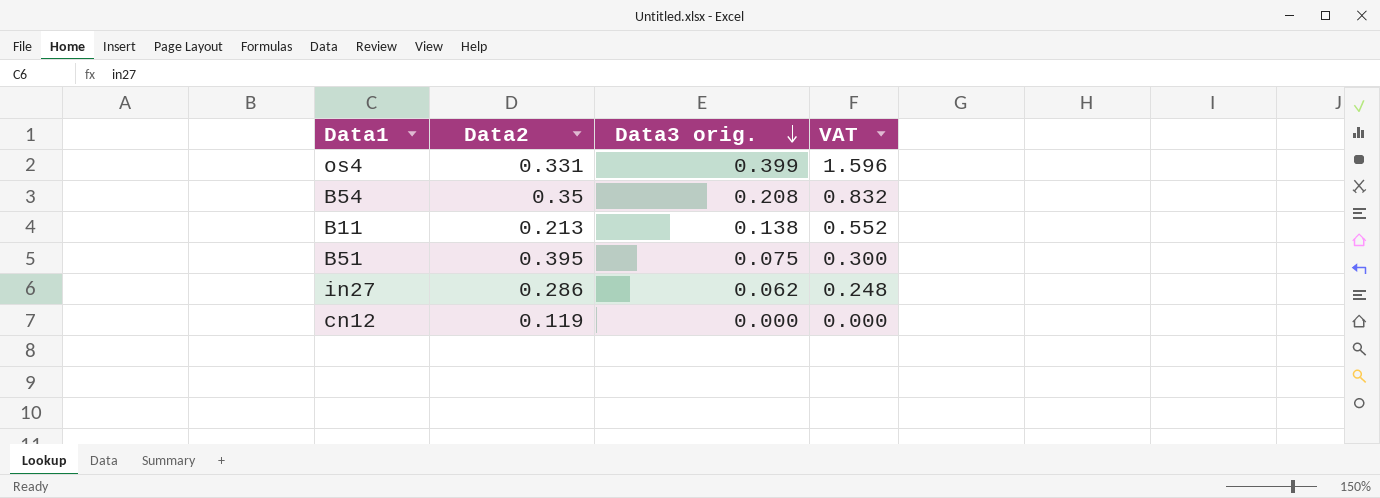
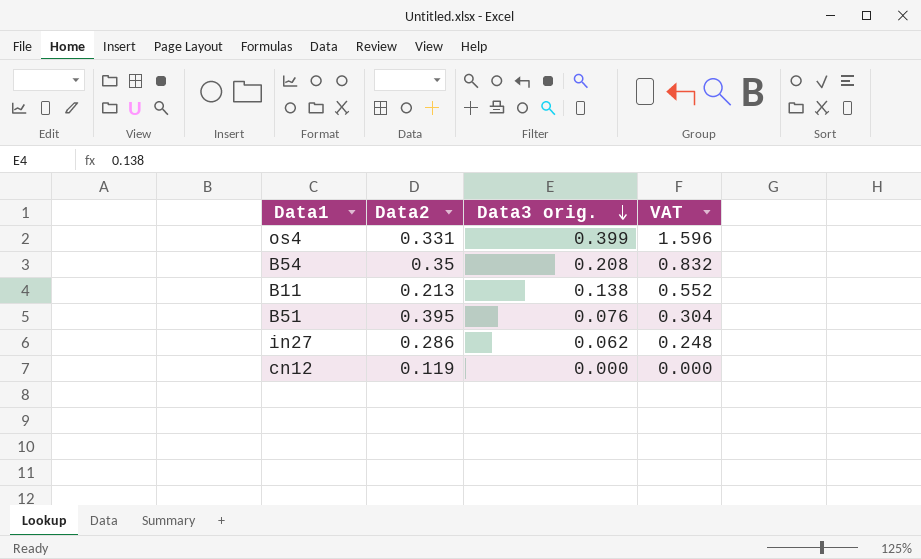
B51 | Data3 orig.: 0.075 -> 0.076
B51 | VAT: 0.300 -> 0.304

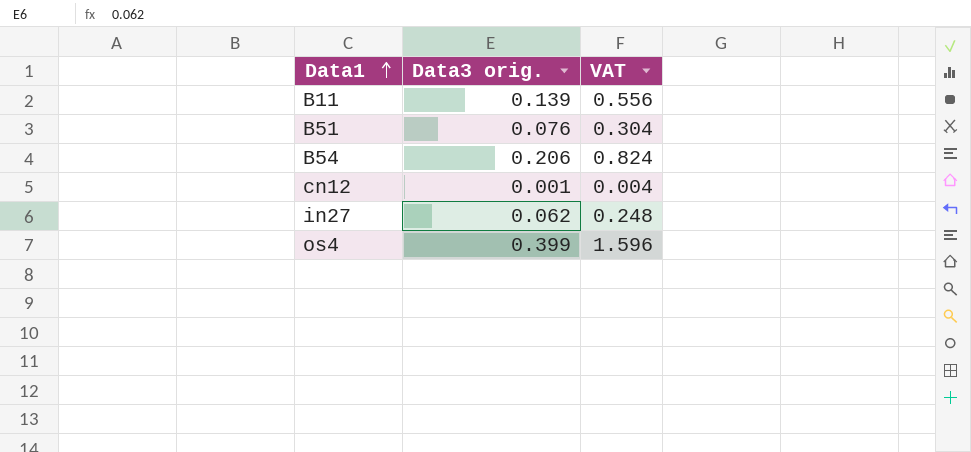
row order: Data3 orig. descending -> Data1 ascending
column Data2 | position: 2 -> none
B11 | Data3 orig.: 0.138 -> 0.139
B11 | VAT: 0.552 -> 0.556
B54 | Data3 orig.: 0.208 -> 0.206
B54 | VAT: 0.832 -> 0.824
cn12 | Data3 orig.: 0.000 -> 0.001
cn12 | VAT: 0.000 -> 0.004

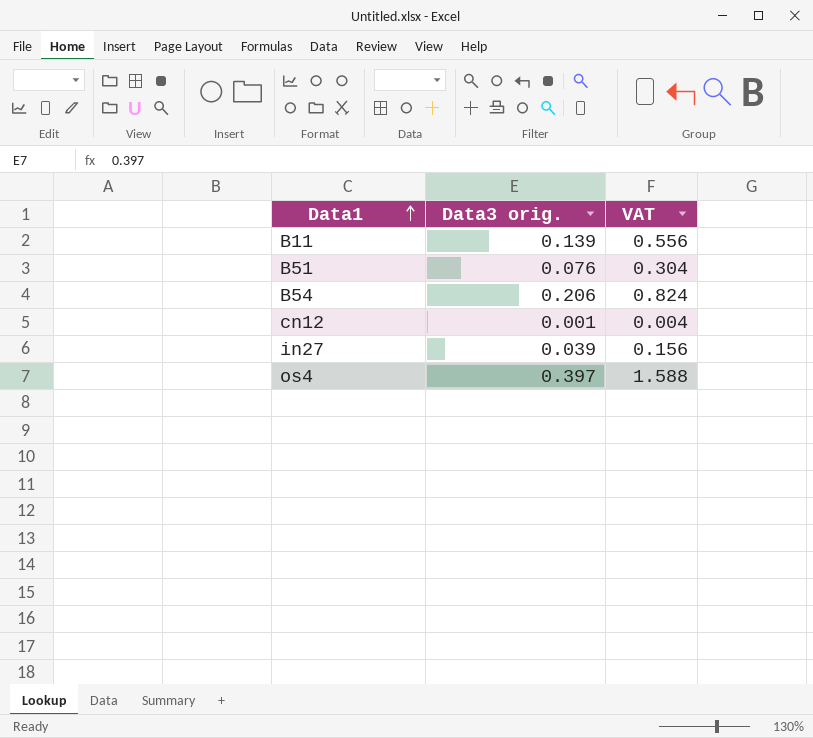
in27 | Data3 orig.: 0.062 -> 0.039
in27 | VAT: 0.248 -> 0.156
os4 | Data3 orig.: 0.399 -> 0.397
os4 | VAT: 1.596 -> 1.588

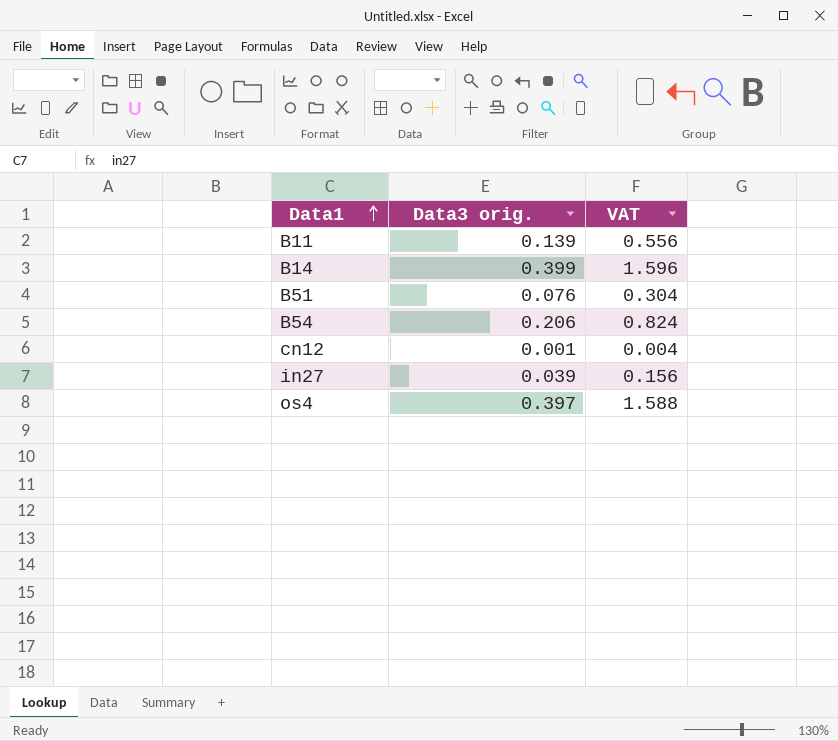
row B14: none -> 0.399 | 1.596

